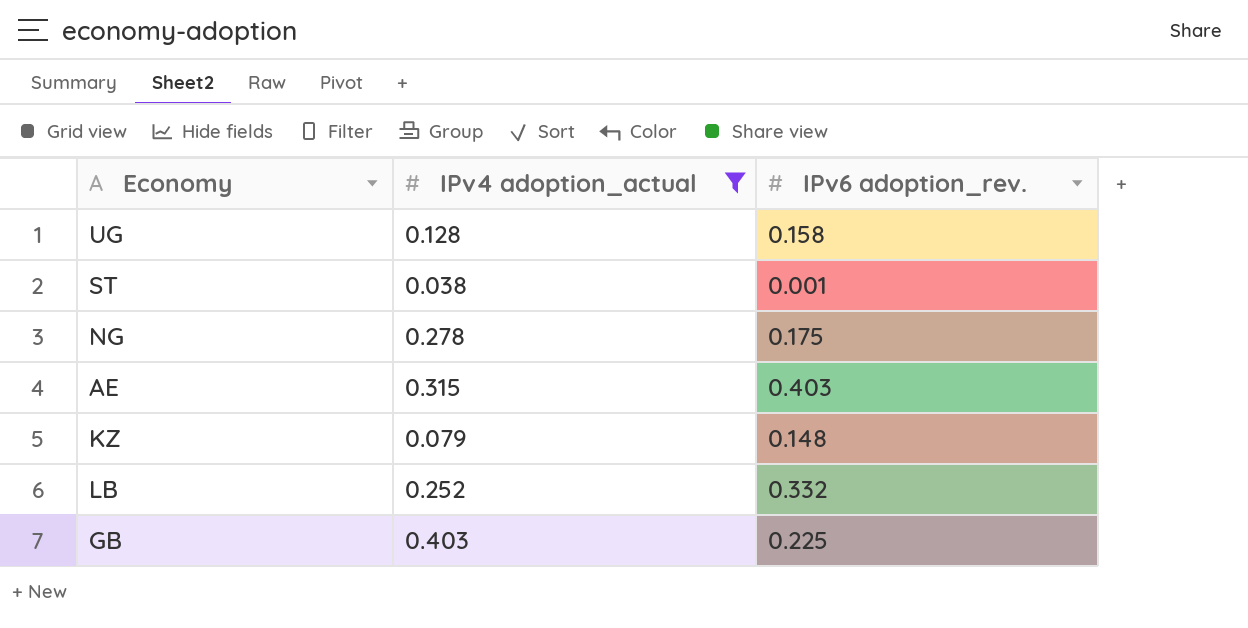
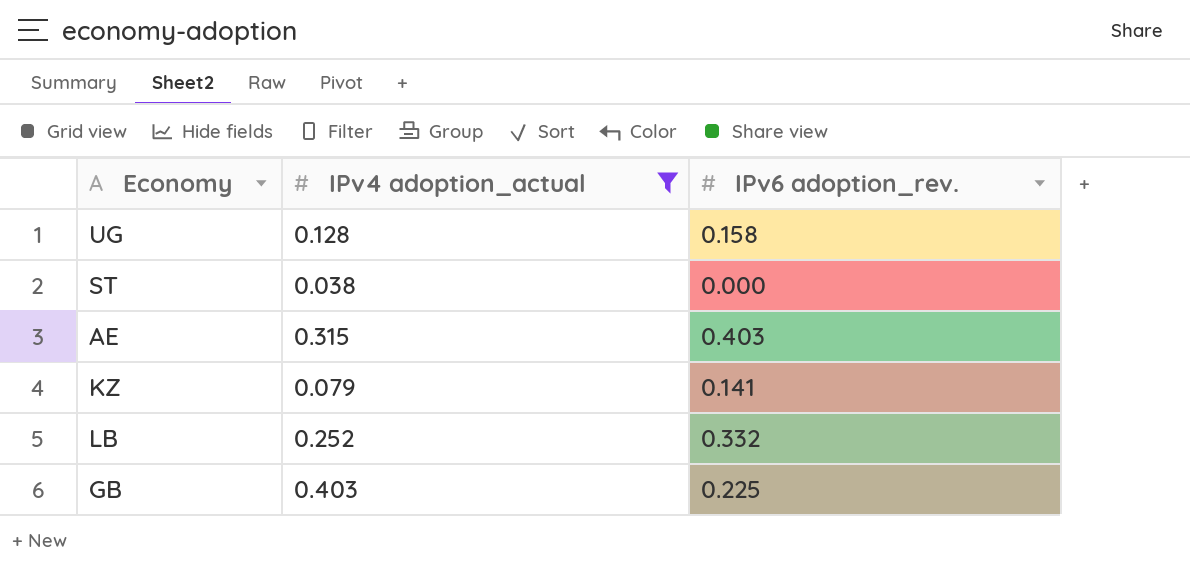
row NG: 0.278 | 0.175 -> none
ST | IPv6 adoption_rev.: 0.001 -> 0.000
KZ | IPv6 adoption_rev.: 0.148 -> 0.141

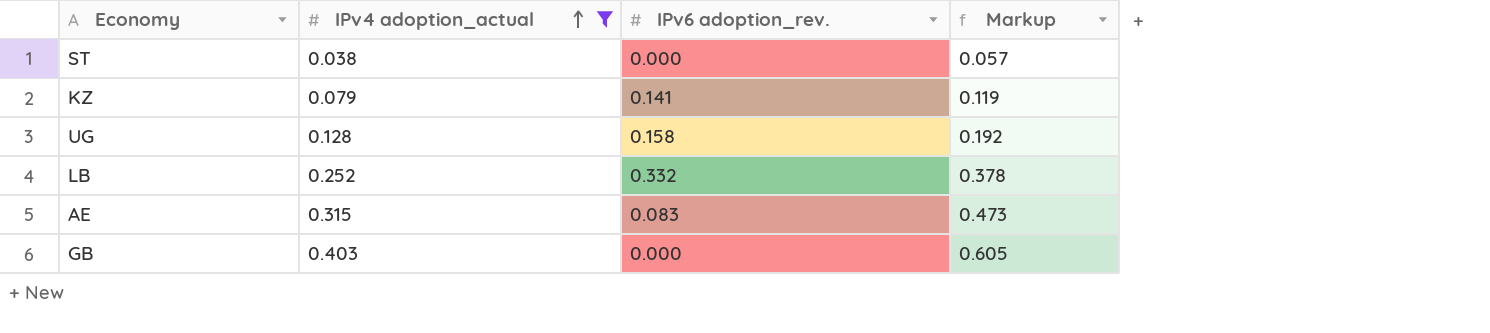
row order: none -> IPv4 adoption_actual ascending
column Markup | formula: none -> [IPv4 adoption_actual] * 1.5
AE | IPv6 adoption_rev.: 0.403 -> 0.083
GB | IPv6 adoption_rev.: 0.225 -> 0.000

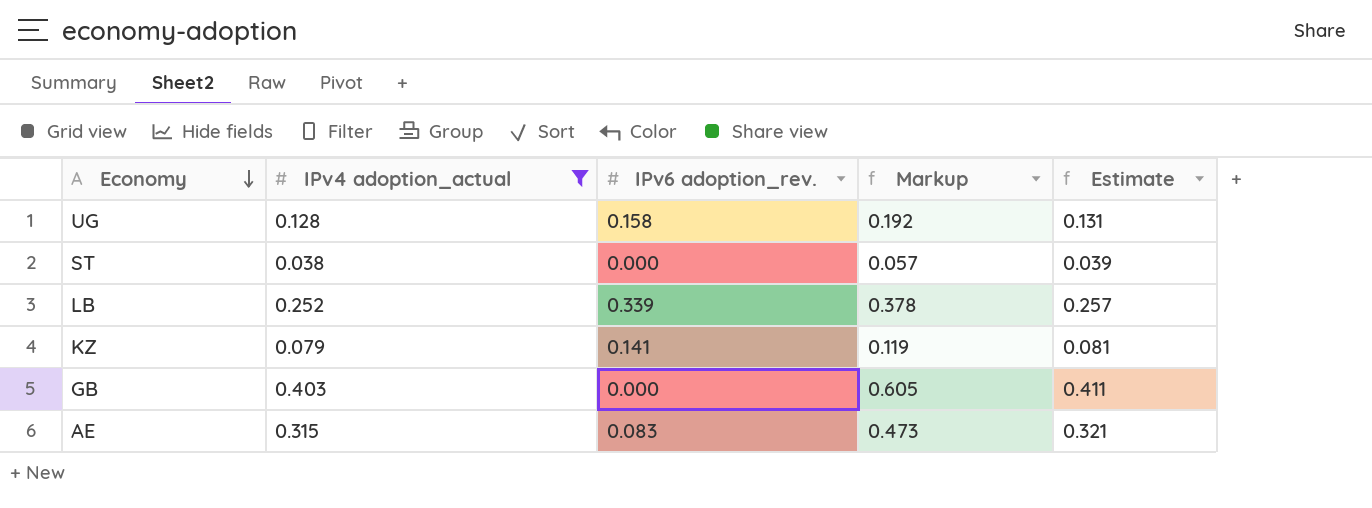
row order: IPv4 adoption_actual ascending -> Economy descending
column Estimate | formula: none -> [IPv4 adoption_actual] * 1.02
LB | IPv6 adoption_rev.: 0.332 -> 0.339

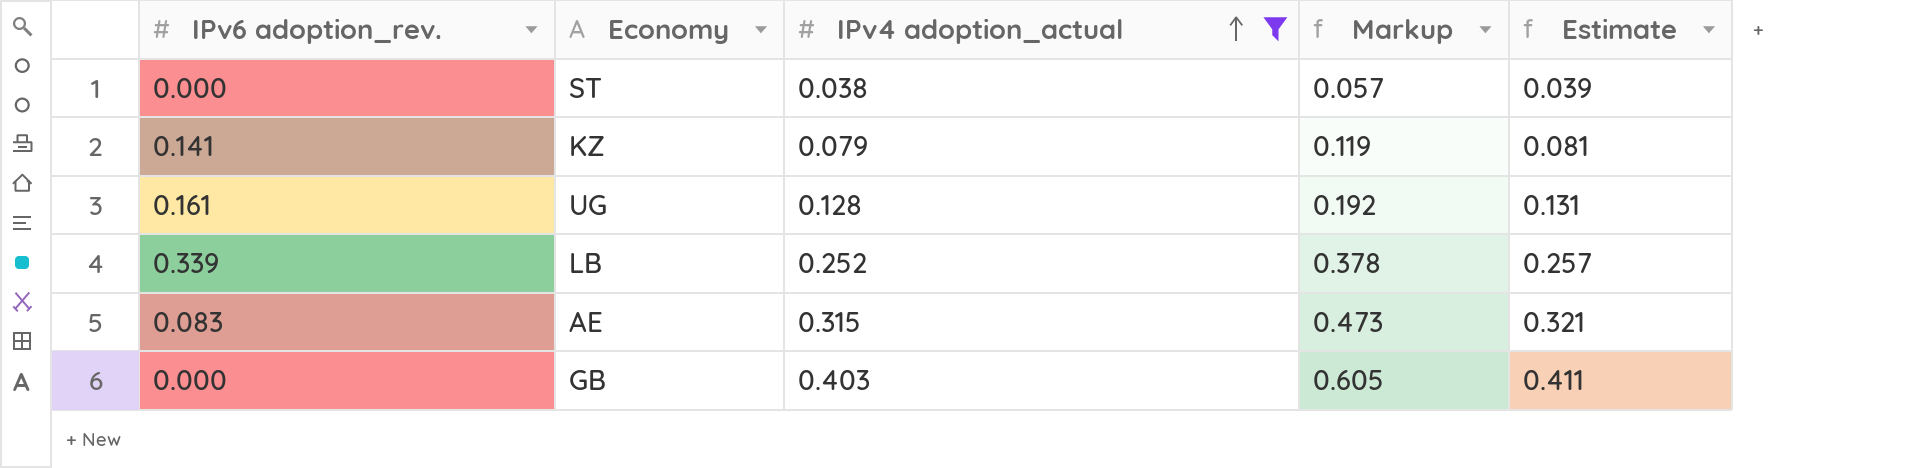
row order: Economy descending -> IPv4 adoption_actual ascending
column IPv6 adoption_rev. | position: 3 -> 1
UG | IPv6 adoption_rev.: 0.158 -> 0.161

